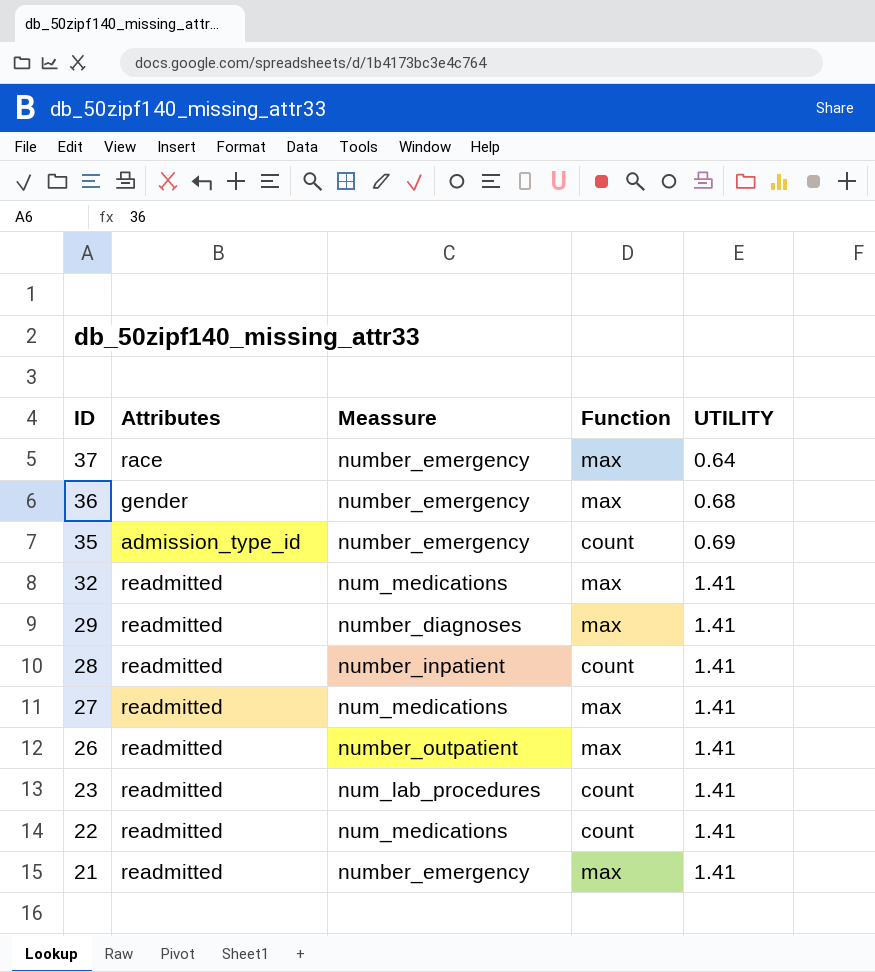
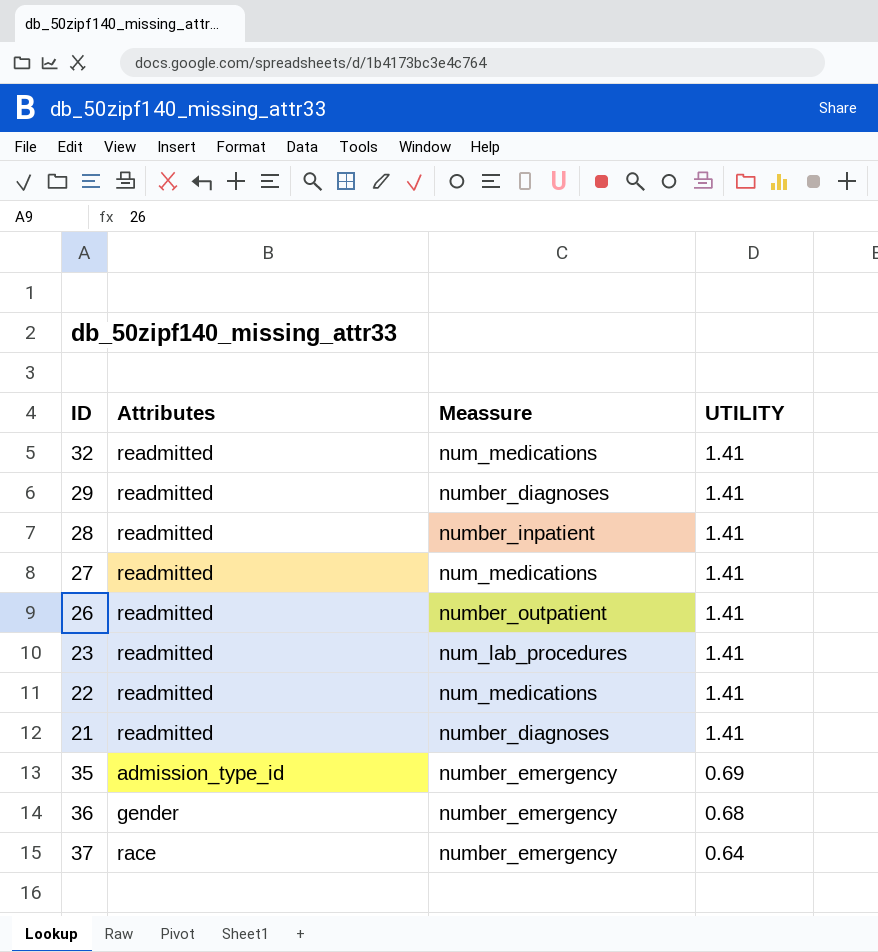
row order: ID descending -> UTILITY descending
column Function | position: 4 -> none
21 | Meassure: number_emergency -> number_diagnoses

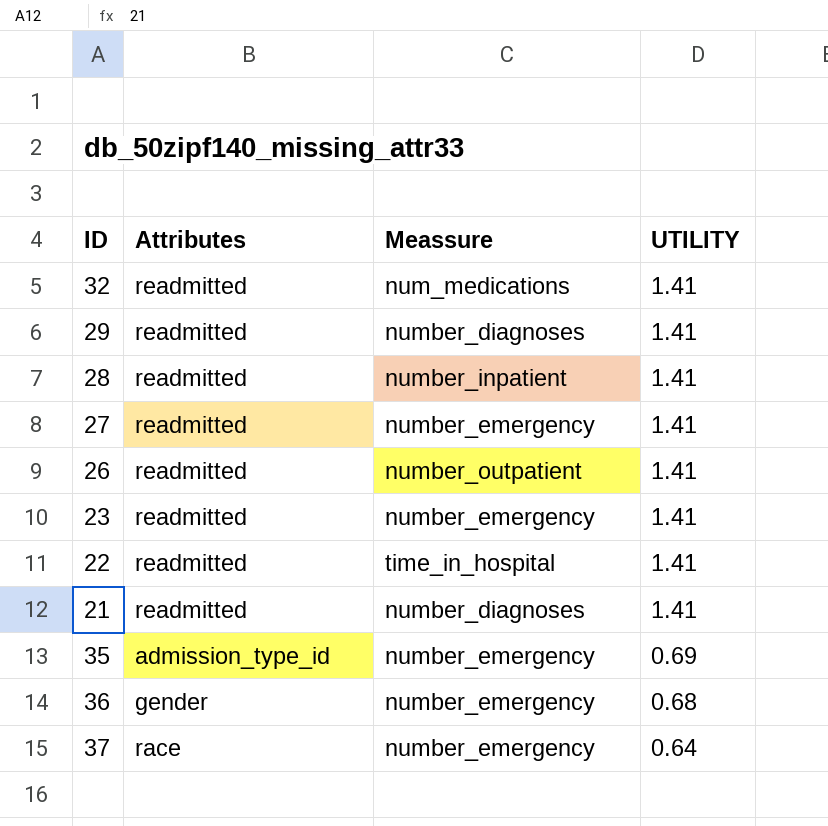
27 | Meassure: num_medications -> number_emergency
23 | Meassure: num_lab_procedures -> number_emergency
22 | Meassure: num_medications -> time_in_hospital

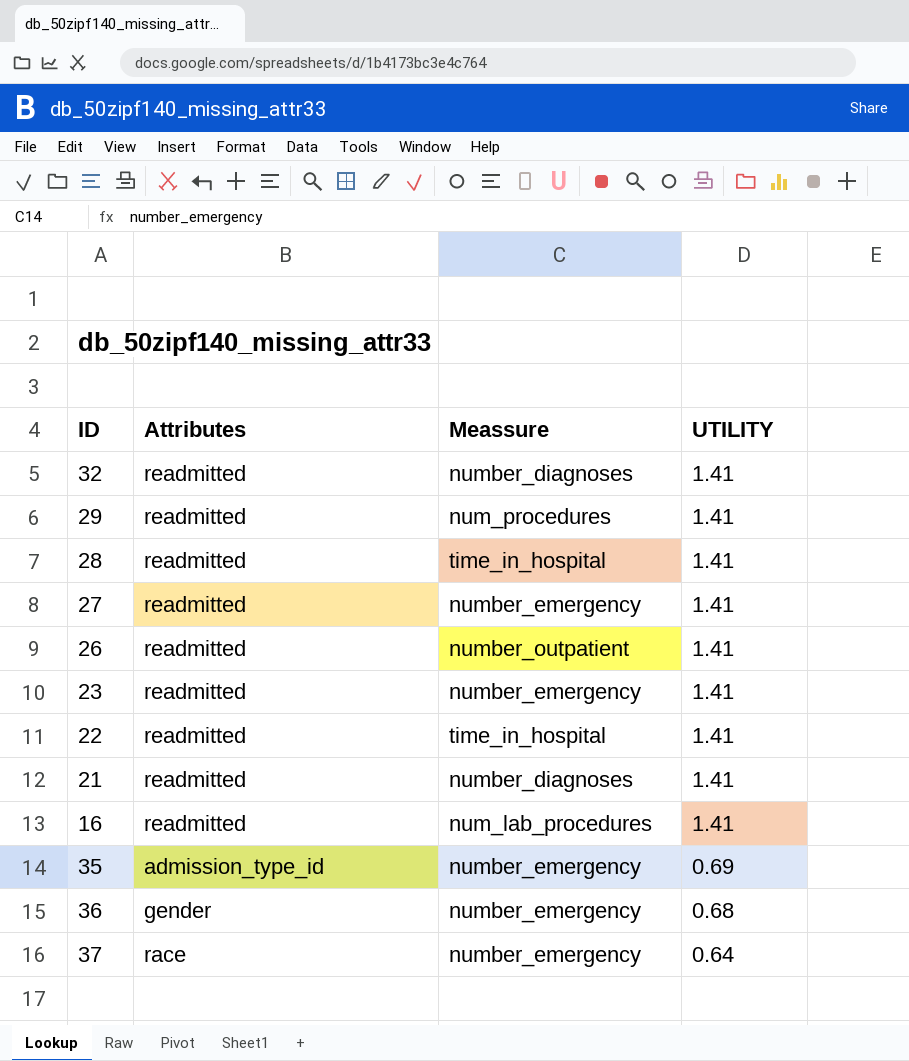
32 | Meassure: num_medications -> number_diagnoses
29 | Meassure: number_diagnoses -> num_procedures
28 | Meassure: number_inpatient -> time_in_hospital
row 16: none -> readmitted | num_lab_procedures | 1.41

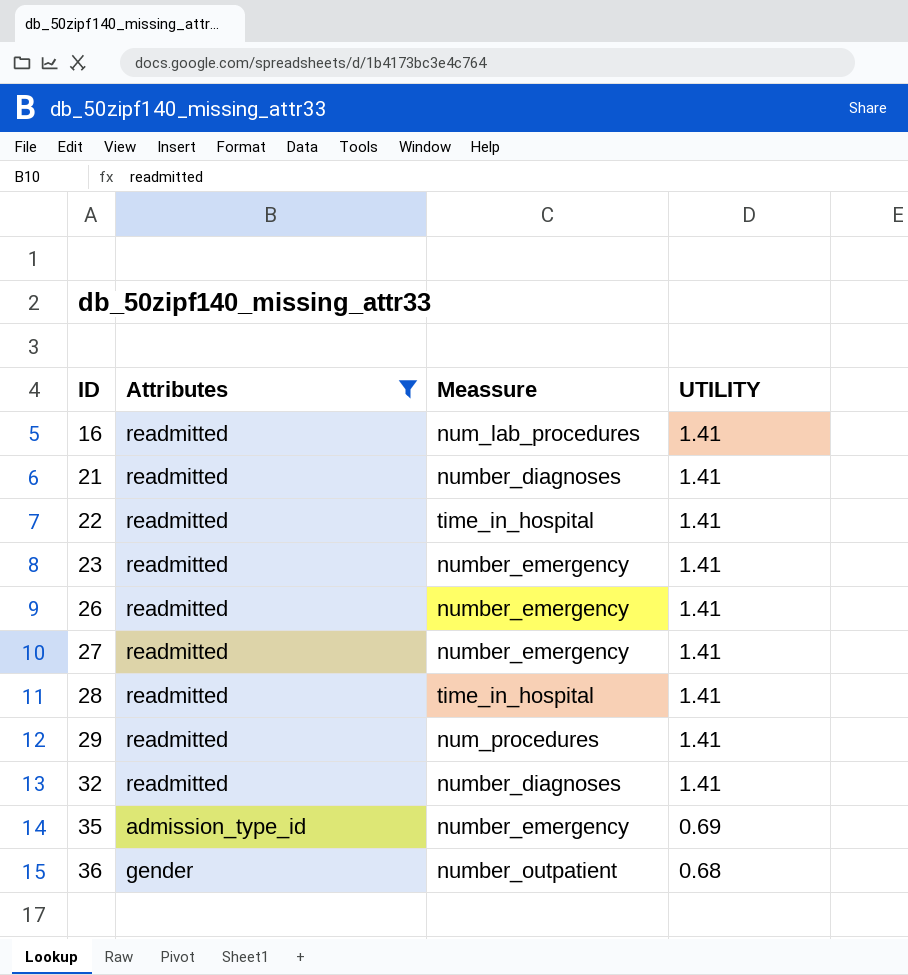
filter: none -> Attributes != race
row order: UTILITY descending -> ID ascending
26 | Meassure: number_outpatient -> number_emergency
36 | Meassure: number_emergency -> number_outpatient

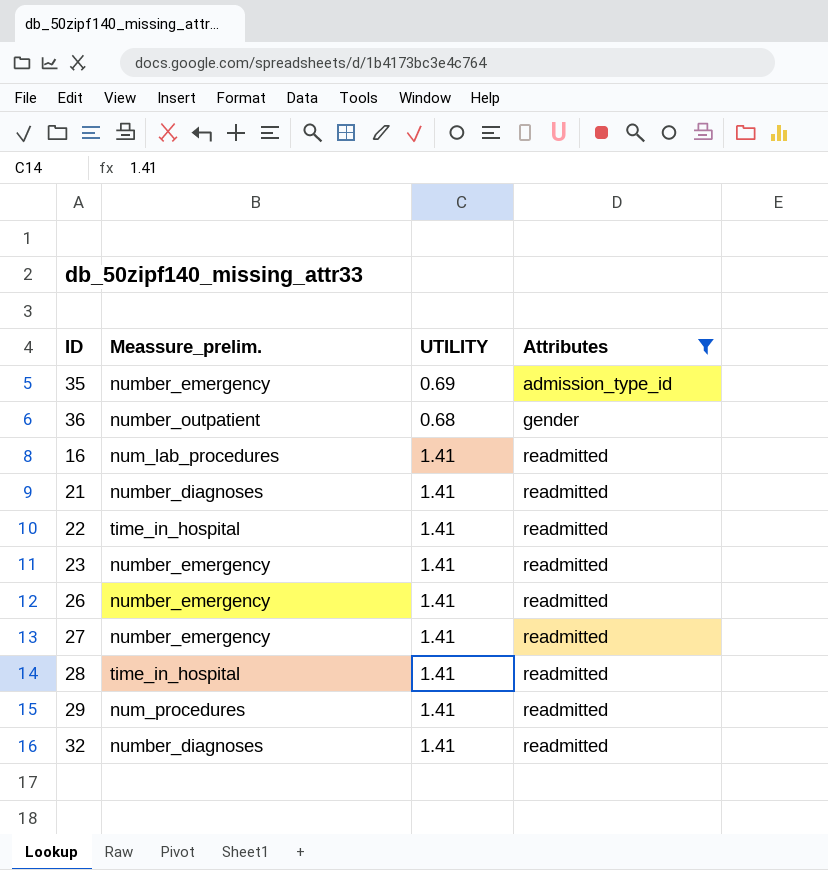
row order: ID ascending -> Attributes ascending
column name: Meassure -> Meassure_prelim.
column Attributes | position: 2 -> 4

